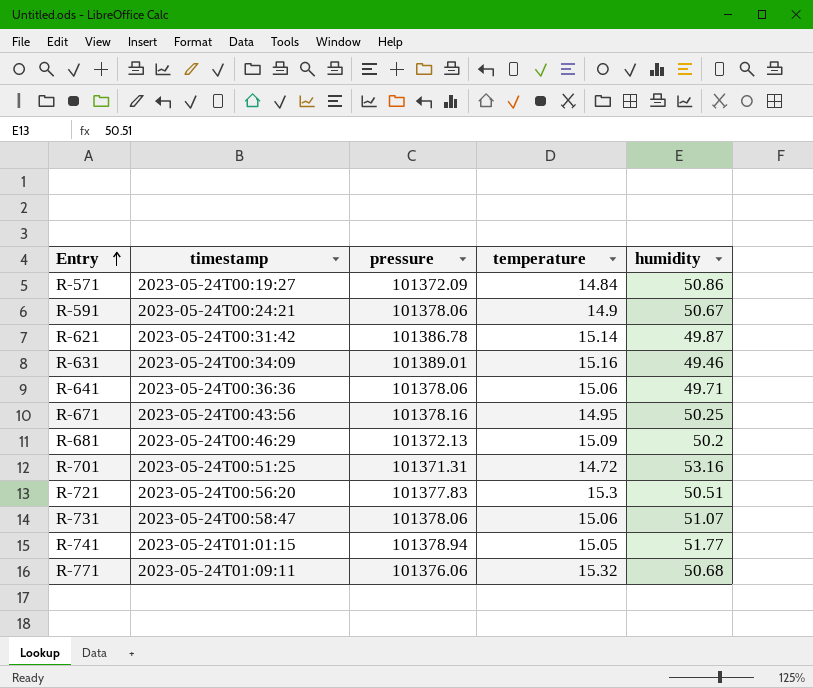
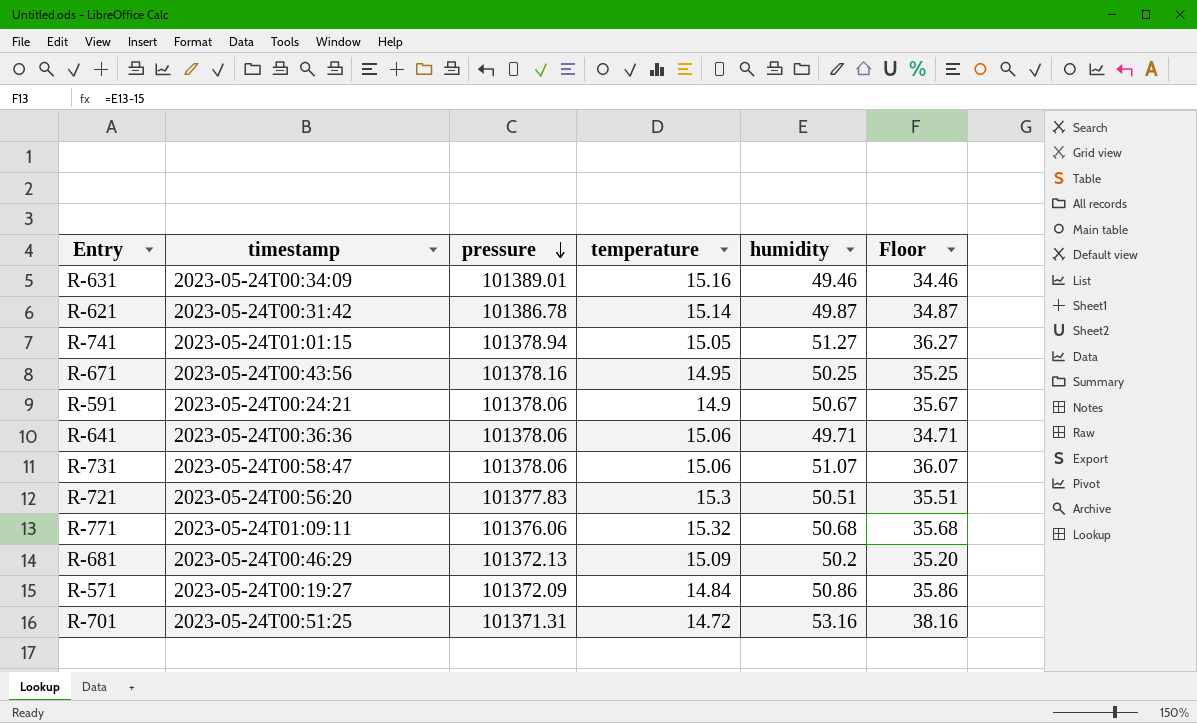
row order: Entry ascending -> pressure descending
column Floor | formula: none -> [humidity] - 15
R-741 | humidity: 51.77 -> 51.27

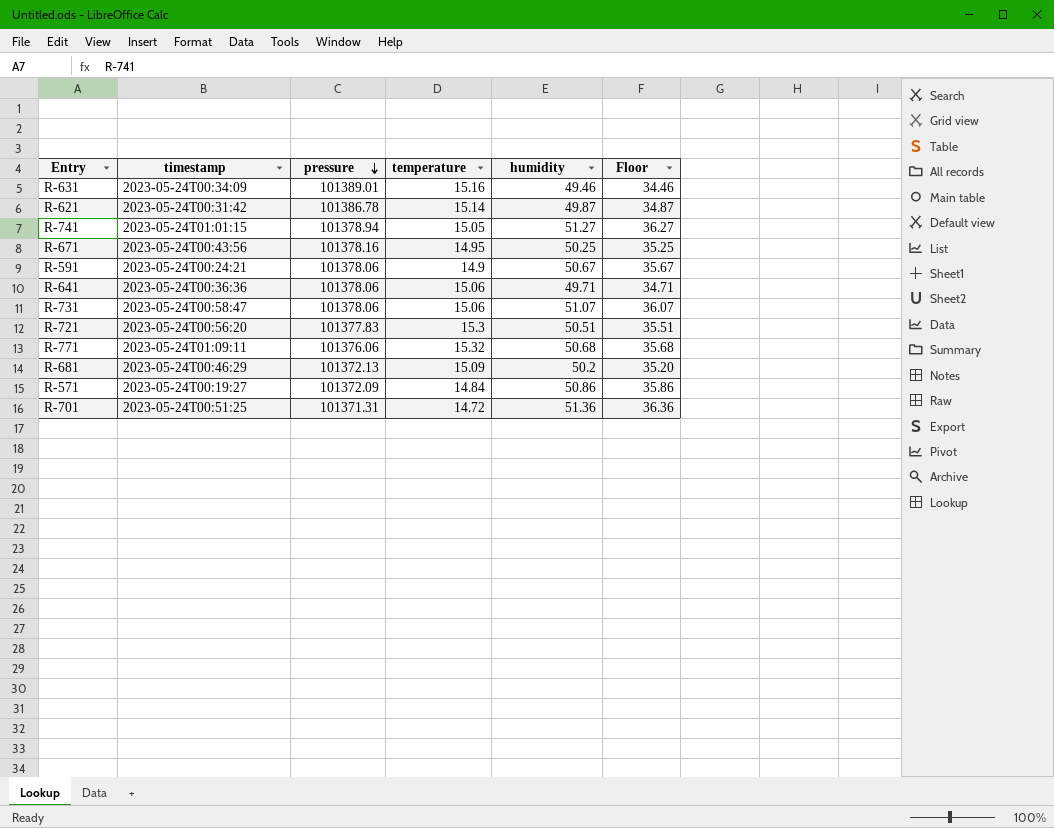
R-701 | humidity: 53.16 -> 51.36
R-701 | Floor: 38.16 -> 36.36

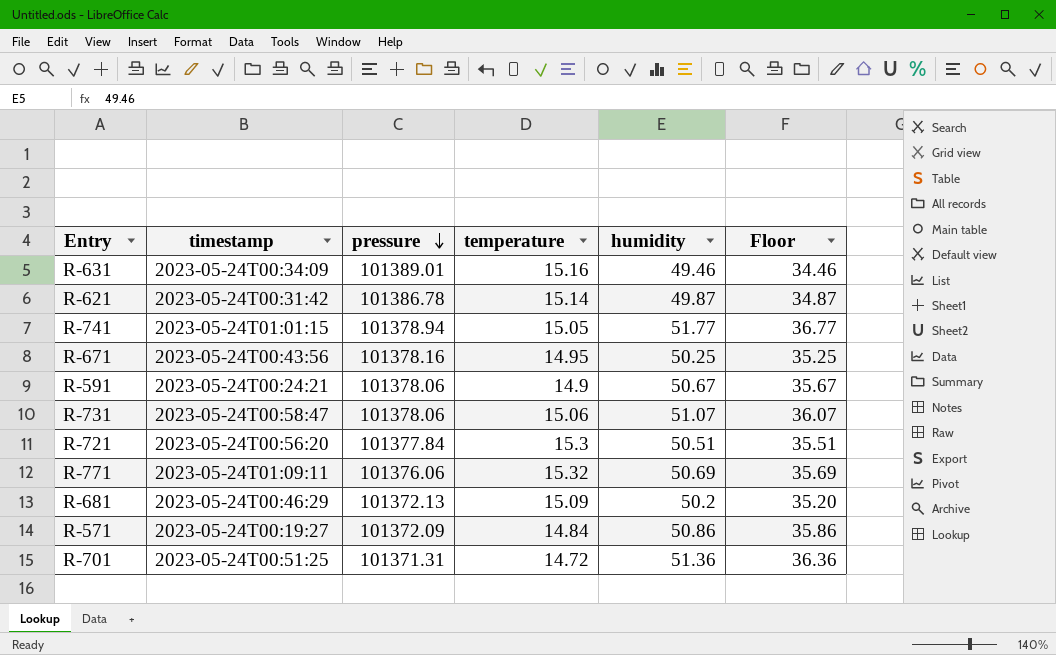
row R-641: 2023-05-24T00:36:36 | 101378.06 | 15.06 | 49.71 | 34.71 -> none
R-741 | humidity: 51.27 -> 51.77
R-741 | Floor: 36.27 -> 36.77
R-721 | pressure: 101377.83 -> 101377.84
R-771 | humidity: 50.68 -> 50.69
R-771 | Floor: 35.68 -> 35.69

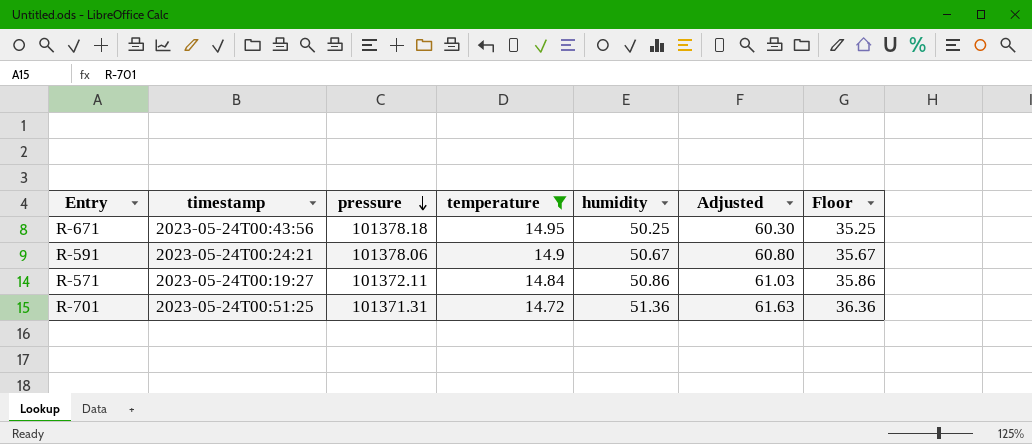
filter: none -> temperature <= 14.95
column Adjusted | formula: none -> [humidity] * 1.2
R-671 | pressure: 101378.16 -> 101378.18
R-571 | pressure: 101372.09 -> 101372.11

